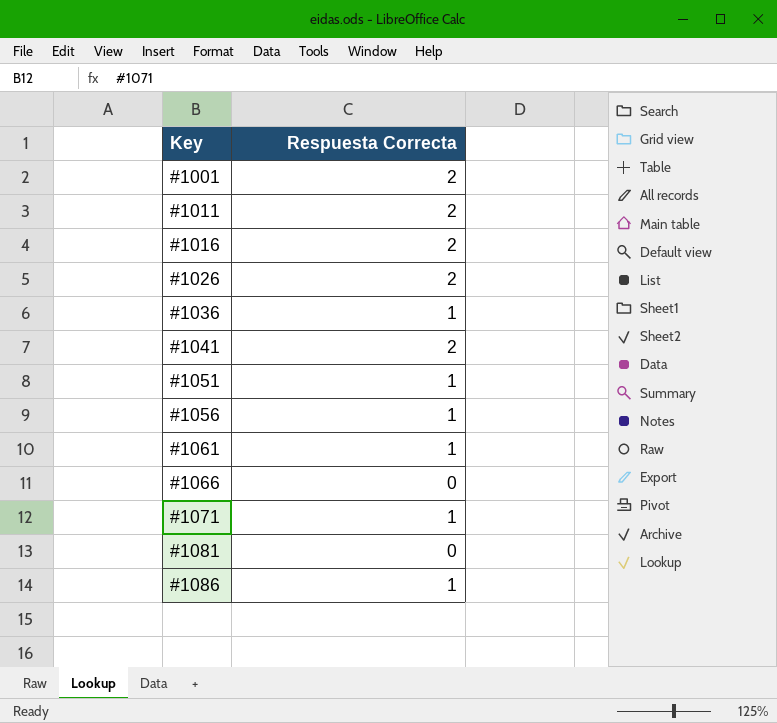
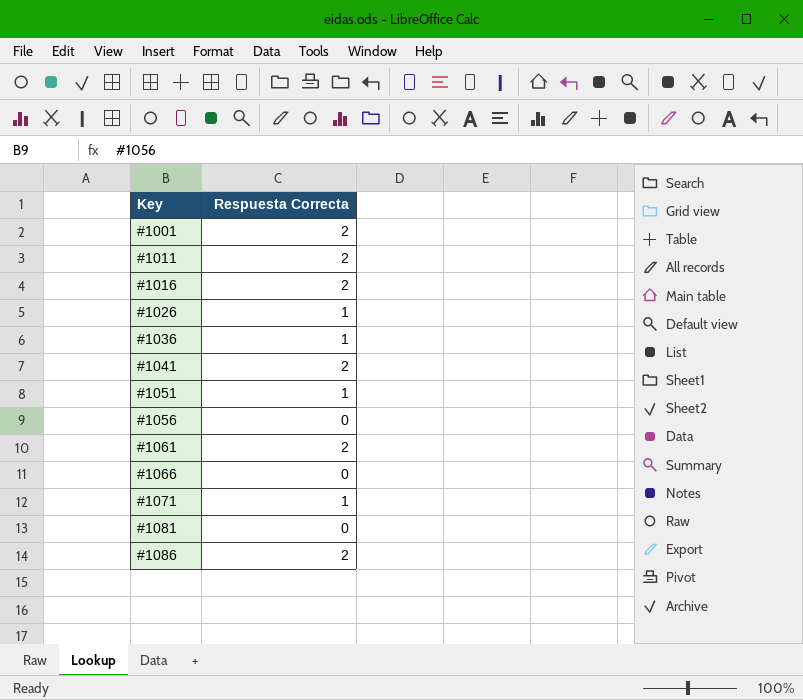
#1026 | Respuesta Correcta: 2 -> 1
#1056 | Respuesta Correcta: 1 -> 0
#1061 | Respuesta Correcta: 1 -> 2
#1086 | Respuesta Correcta: 1 -> 2

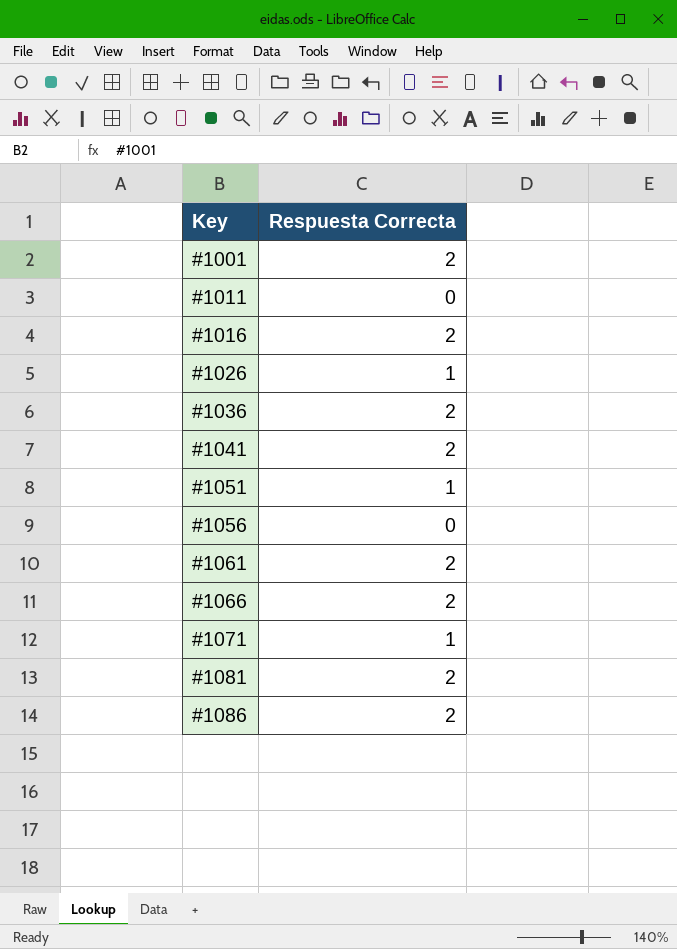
#1011 | Respuesta Correcta: 2 -> 0
#1036 | Respuesta Correcta: 1 -> 2
#1066 | Respuesta Correcta: 0 -> 2
#1081 | Respuesta Correcta: 0 -> 2

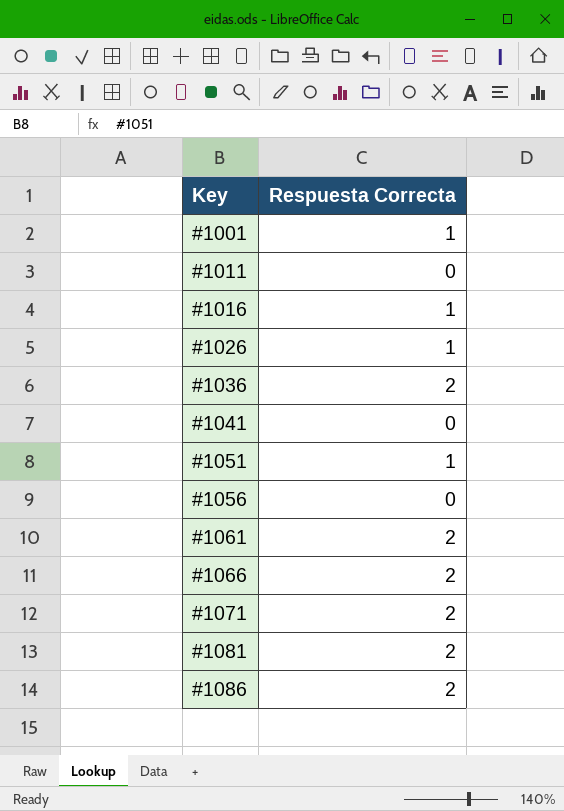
#1001 | Respuesta Correcta: 2 -> 1
#1016 | Respuesta Correcta: 2 -> 1
#1041 | Respuesta Correcta: 2 -> 0
#1071 | Respuesta Correcta: 1 -> 2

